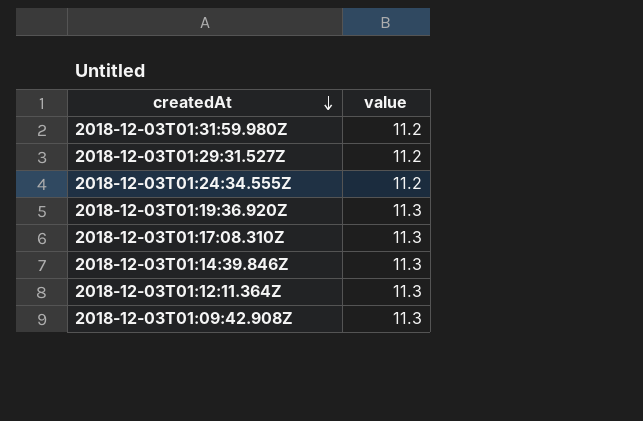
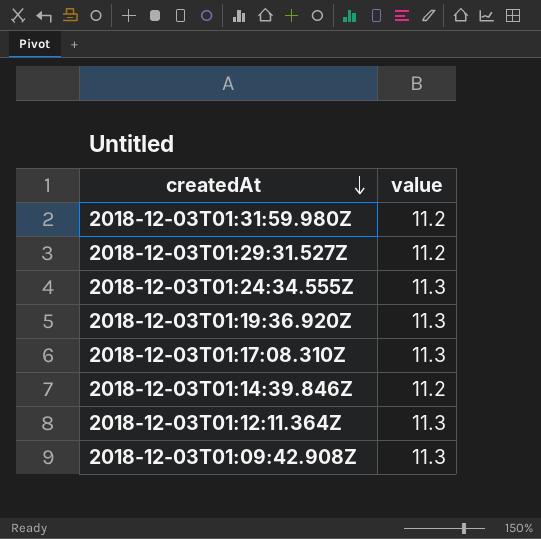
2018-12-03T01:24:34.555Z | value: 11.2 -> 11.3
2018-12-03T01:14:39.846Z | value: 11.3 -> 11.2

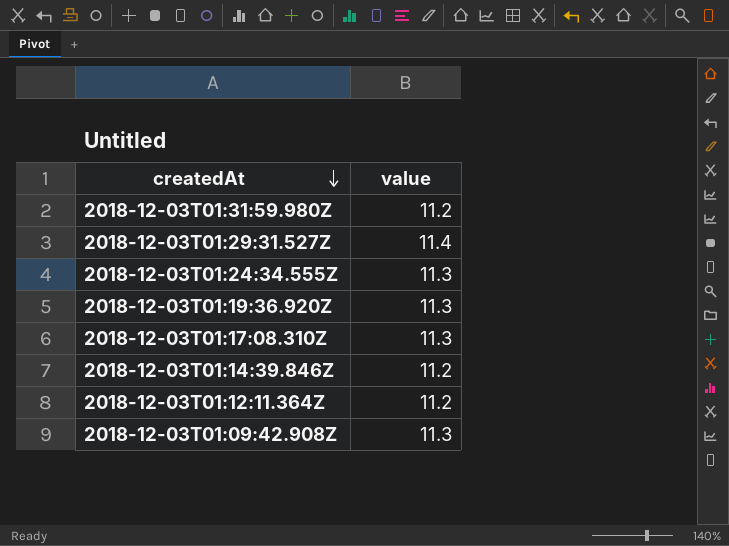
2018-12-03T01:29:31.527Z | value: 11.2 -> 11.4
2018-12-03T01:12:11.364Z | value: 11.3 -> 11.2

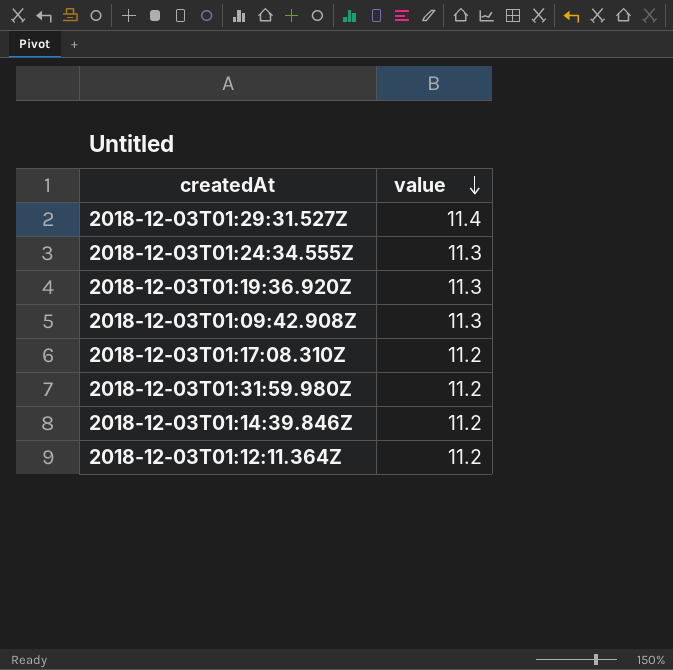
row order: createdAt descending -> value descending
2018-12-03T01:17:08.310Z | value: 11.3 -> 11.2

